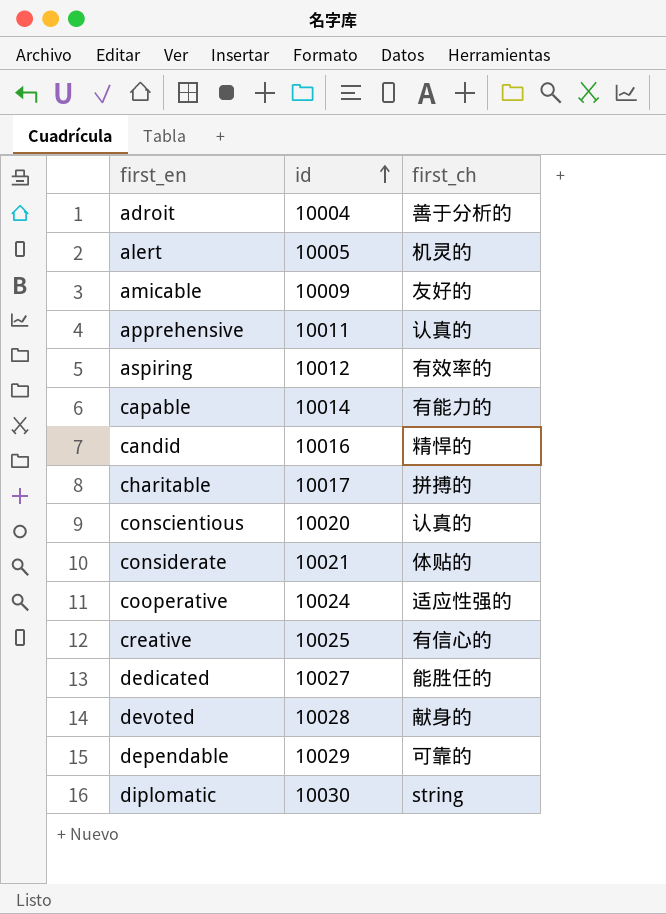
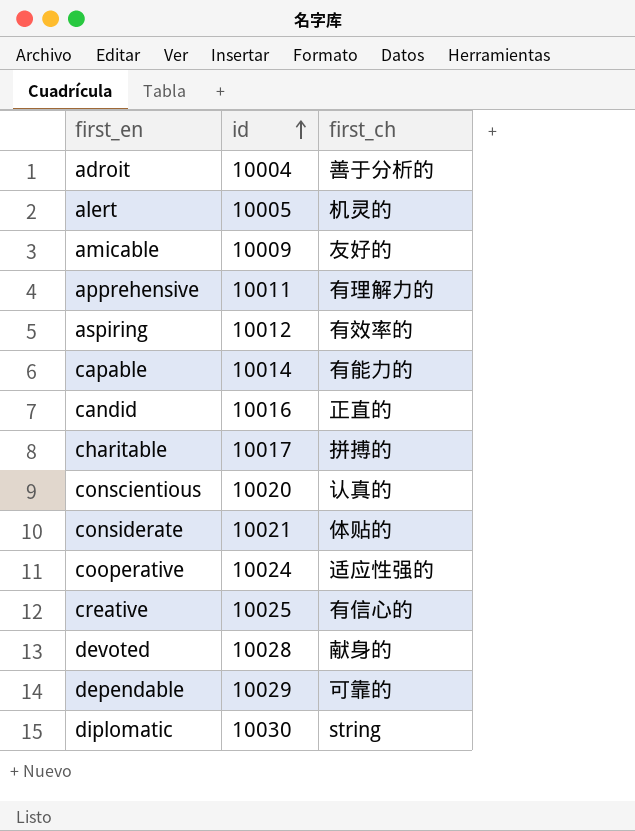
row dedicated: 10027 | 能胜任的 -> none
apprehensive | first_ch: 认真的 -> 有理解力的
candid | first_ch: 精悍的 -> 正直的

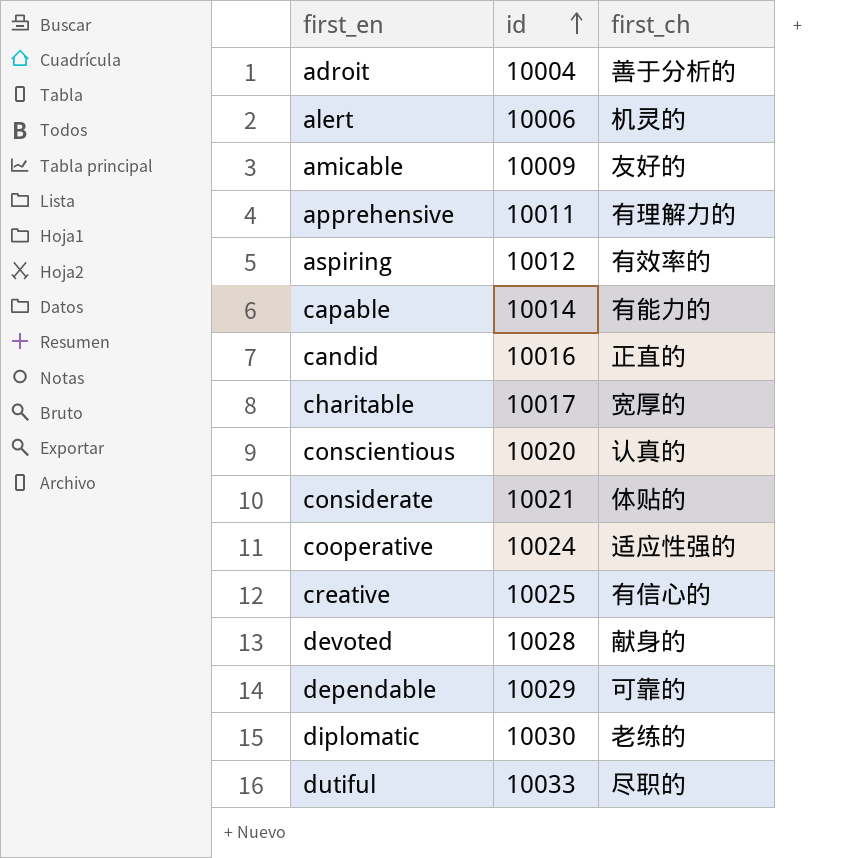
alert | id: 10005 -> 10006
charitable | first_ch: 拼搏的 -> 宽厚的
diplomatic | first_ch: string -> 老练的
row dutiful: none -> 10033 | 尽职的

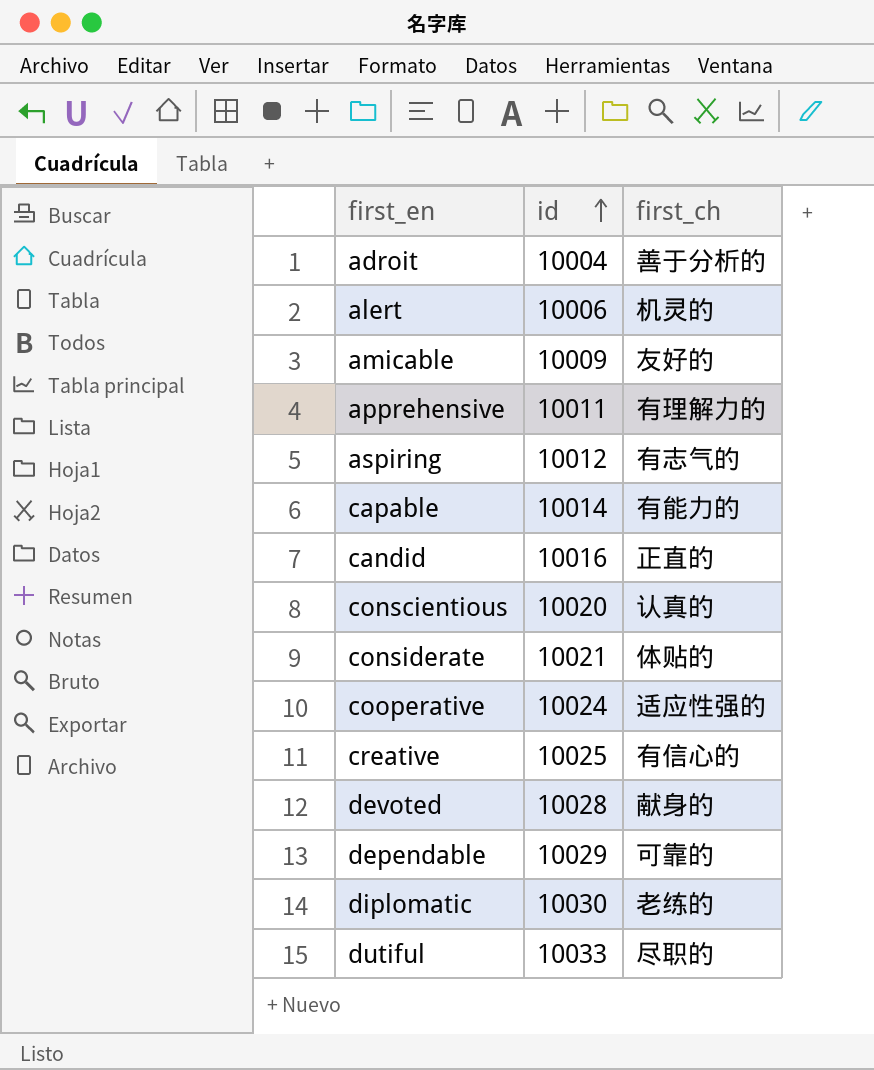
row charitable: 10017 | 宽厚的 -> none
aspiring | first_ch: 有效率的 -> 有志气的

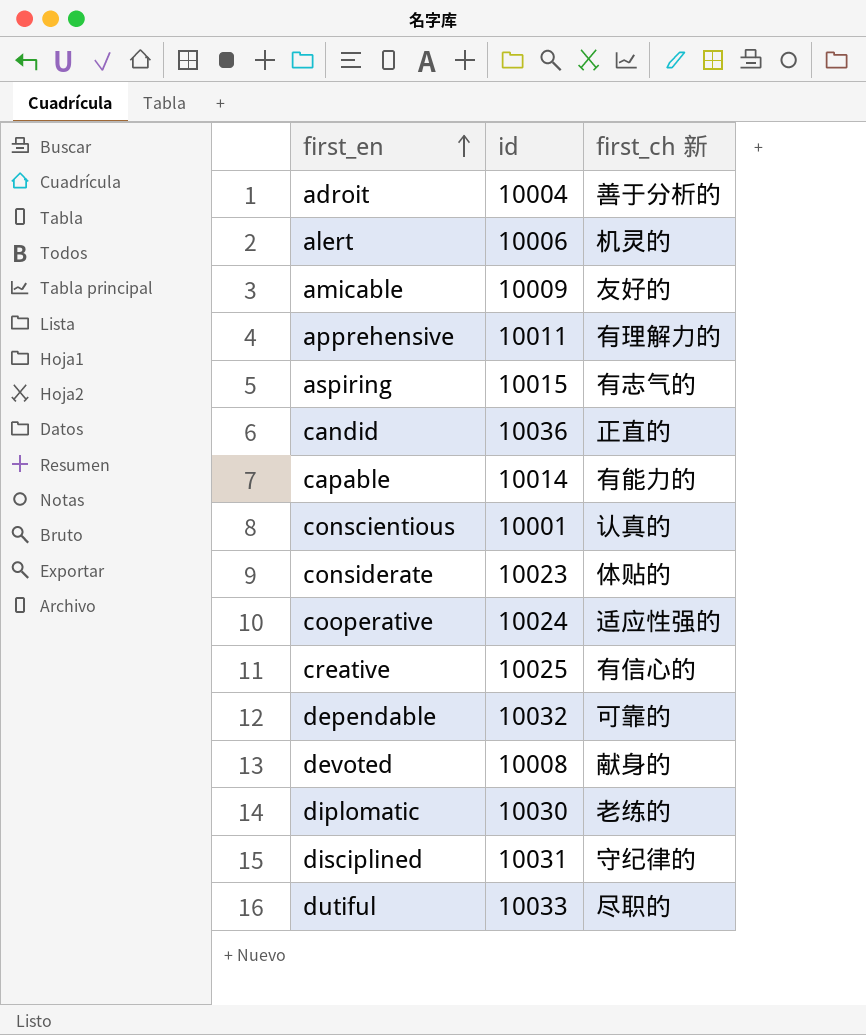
row order: id ascending -> first_en ascending
column name: first_ch -> first_ch 新
aspiring | id: 10012 -> 10015
candid | id: 10016 -> 10036
conscientious | id: 10020 -> 10001
considerate | id: 10021 -> 10023
dependable | id: 10029 -> 10032
devoted | id: 10028 -> 10008
row disciplined: none -> 10031 | 守纪律的

